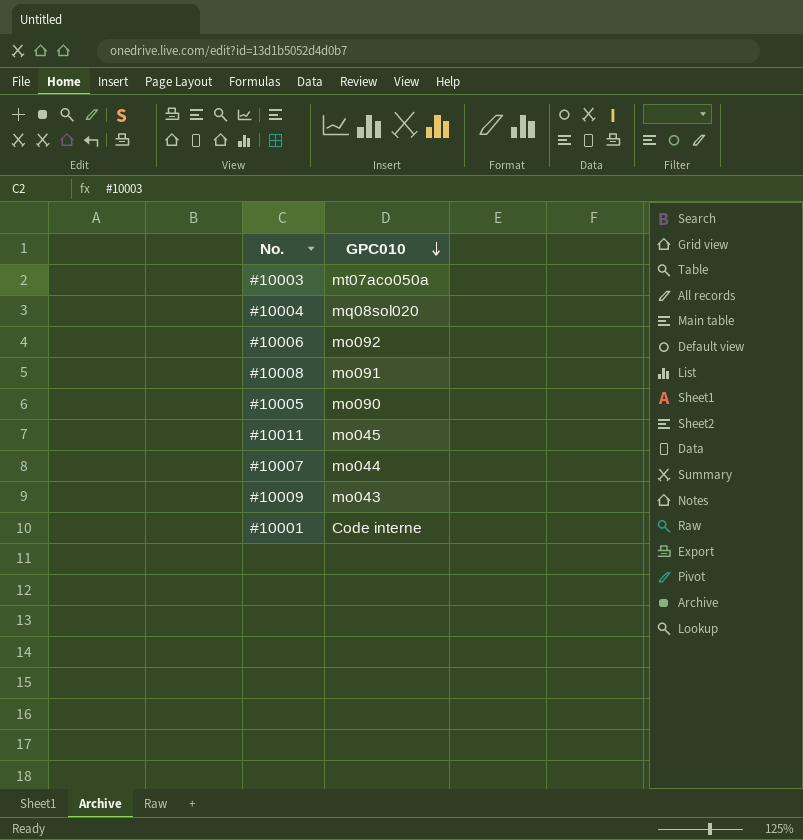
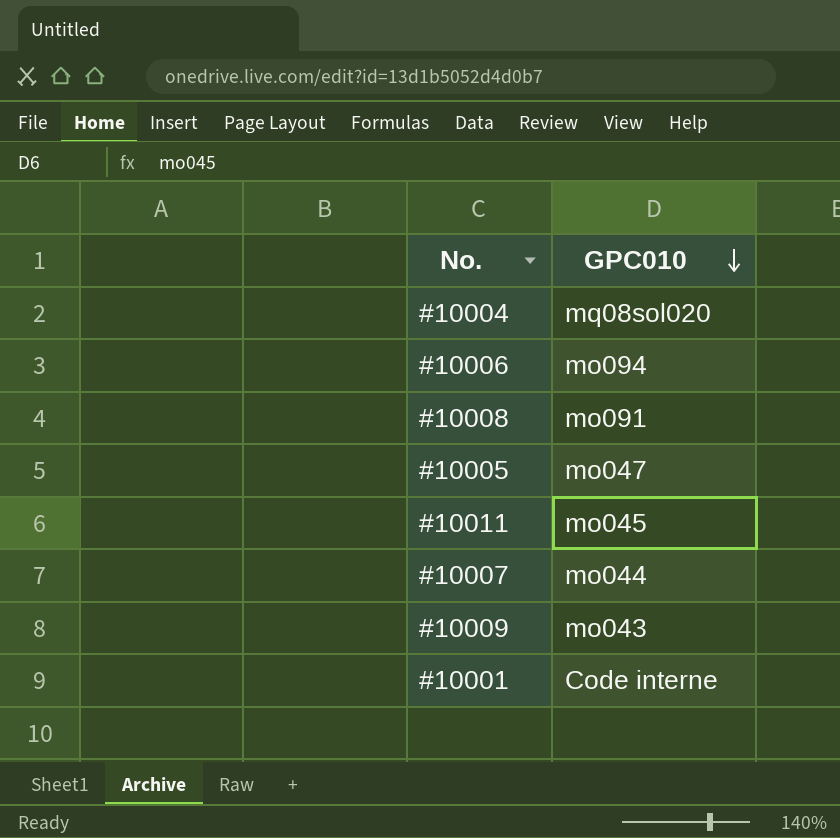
row #10003: mt07aco050a -> none
#10006 | GPC010: mo092 -> mo094
#10005 | GPC010: mo090 -> mo047

